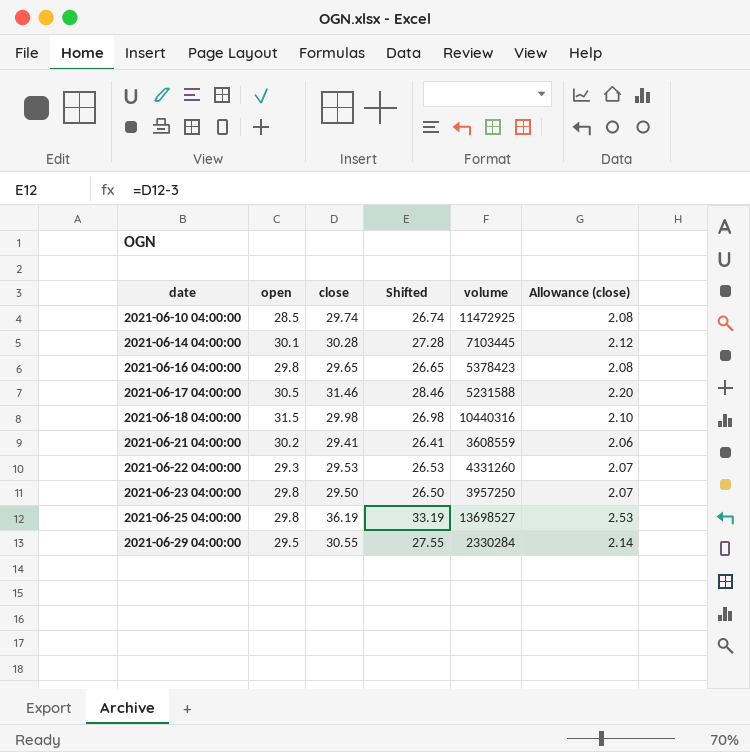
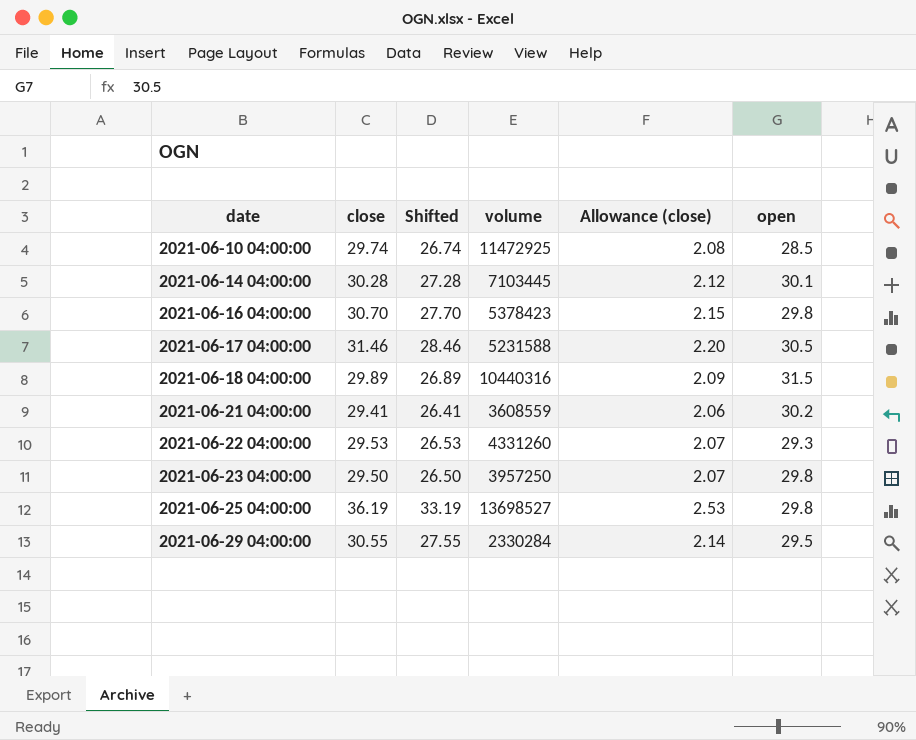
column open | position: 2 -> 6
2021-06-16 04:00:00 | close: 29.65 -> 30.70
2021-06-16 04:00:00 | Shifted: 26.65 -> 27.70
2021-06-16 04:00:00 | Allowance (close): 2.08 -> 2.15
2021-06-18 04:00:00 | close: 29.98 -> 29.89
2021-06-18 04:00:00 | Shifted: 26.98 -> 26.89
2021-06-18 04:00:00 | Allowance (close): 2.10 -> 2.09

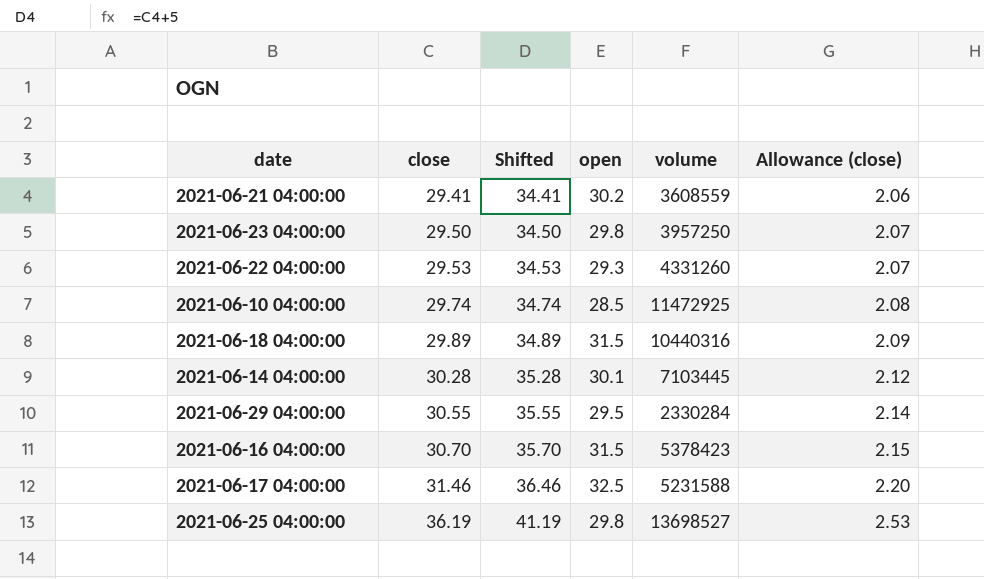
row order: date ascending -> close ascending
column Shifted | formula: [close] - 3 -> [close] + 5
column open | position: 6 -> 4
2021-06-16 04:00:00 | open: 29.8 -> 31.5
2021-06-17 04:00:00 | open: 30.5 -> 32.5

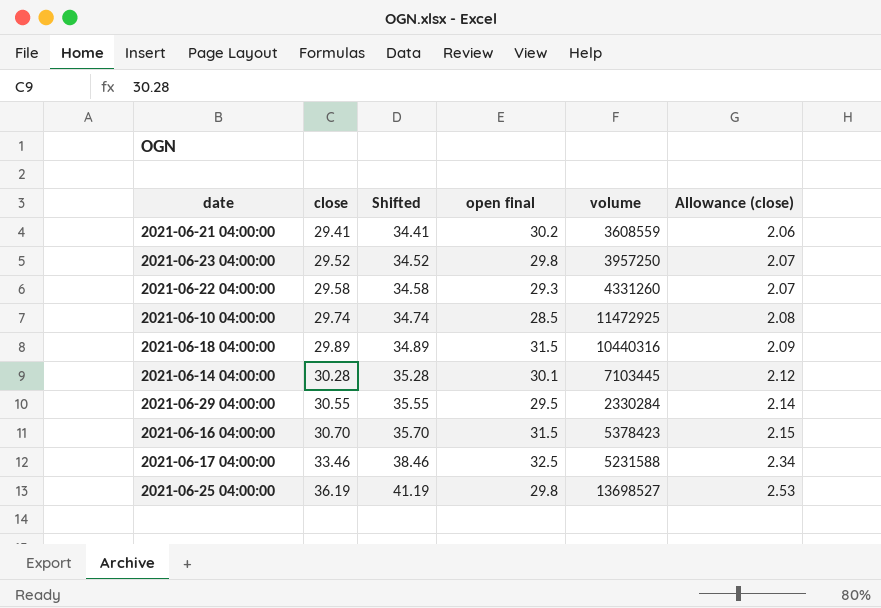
column name: open -> open final
2021-06-23 04:00:00 | close: 29.50 -> 29.52
2021-06-23 04:00:00 | Shifted: 34.50 -> 34.52
2021-06-22 04:00:00 | close: 29.53 -> 29.58
2021-06-22 04:00:00 | Shifted: 34.53 -> 34.58
2021-06-17 04:00:00 | close: 31.46 -> 33.46
2021-06-17 04:00:00 | Shifted: 36.46 -> 38.46
2021-06-17 04:00:00 | Allowance (close): 2.20 -> 2.34

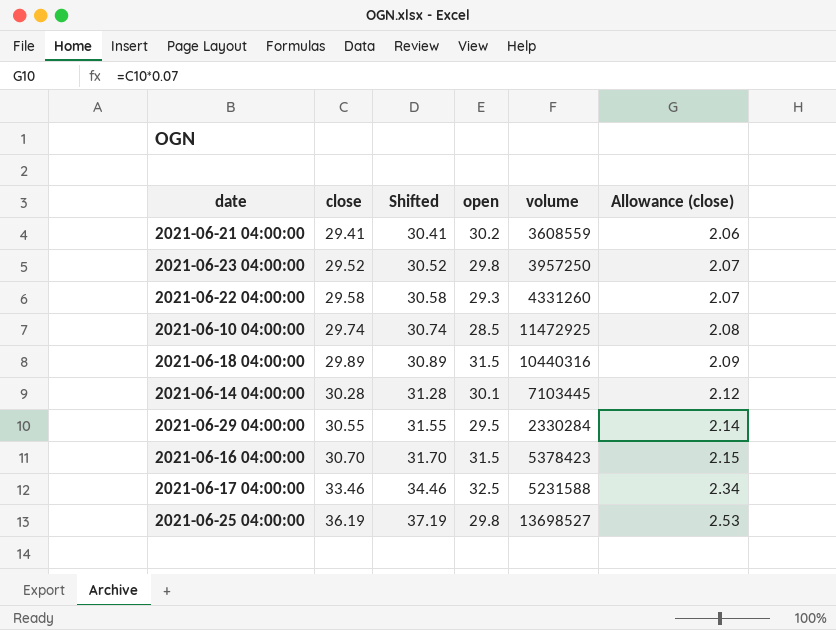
column Shifted | formula: [close] + 5 -> [close] + 1
column name: open final -> open

